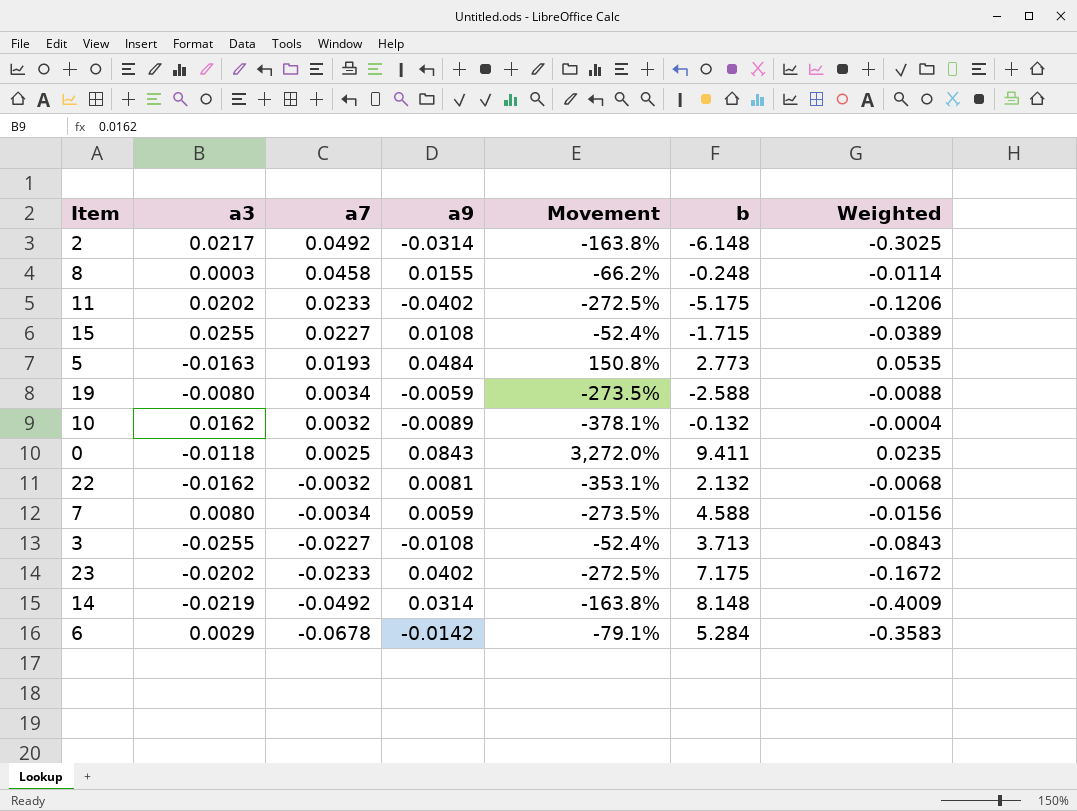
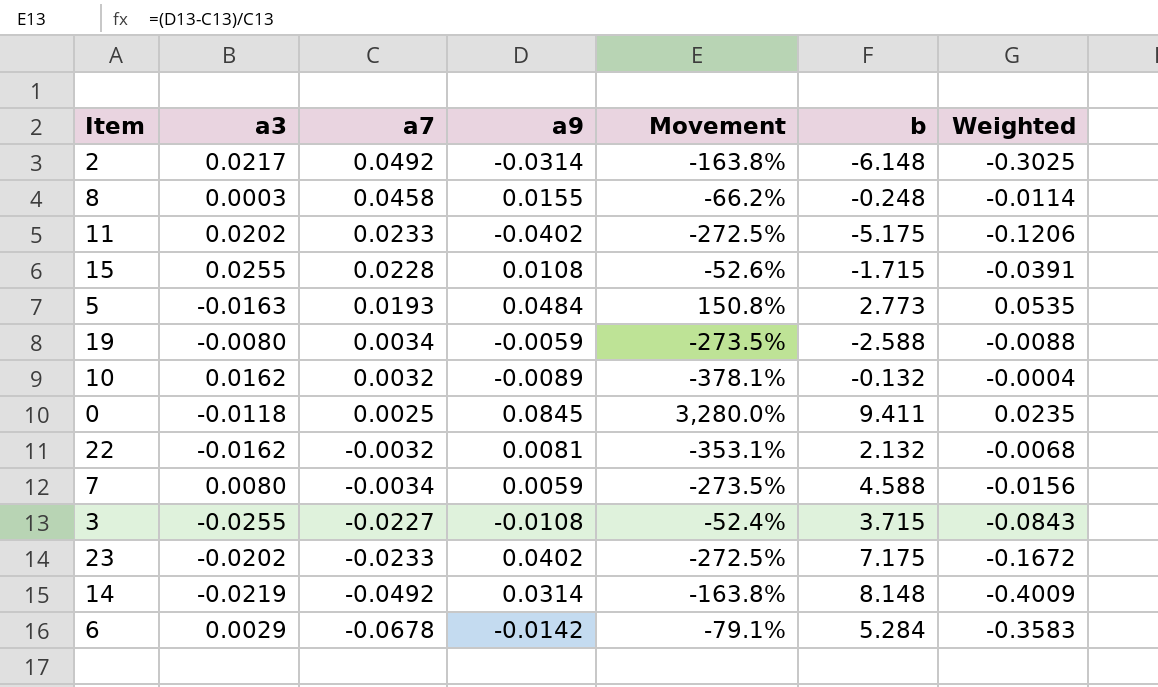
15 | a7: 0.0227 -> 0.0228
15 | Movement: -52.4% -> -52.6%
15 | Weighted: -0.0389 -> -0.0391
0 | a9: 0.0843 -> 0.0845
0 | Movement: 3,272.0% -> 3,280.0%
3 | b: 3.713 -> 3.715

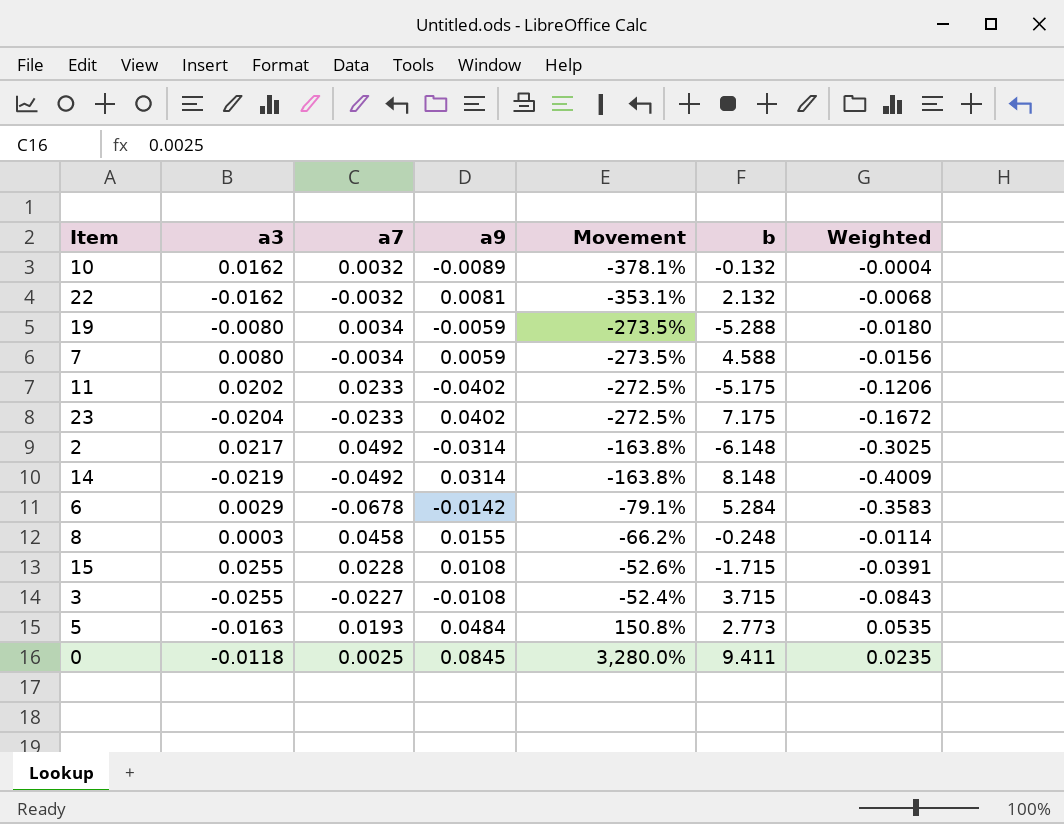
row order: a7 descending -> Movement ascending
19 | b: -2.588 -> -5.288
19 | Weighted: -0.0088 -> -0.0180
23 | a3: -0.0202 -> -0.0204

